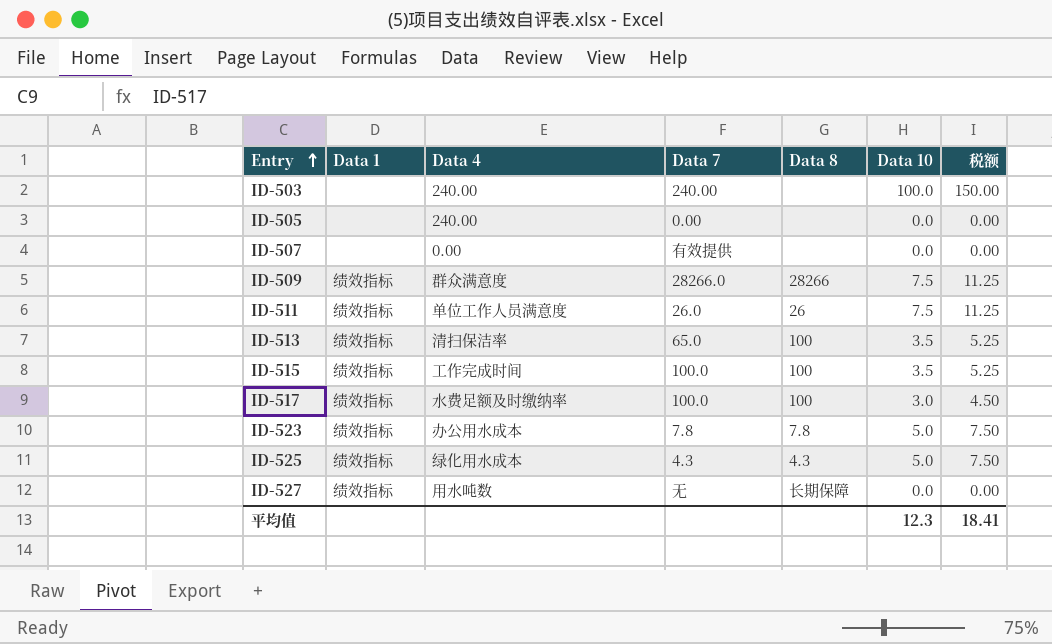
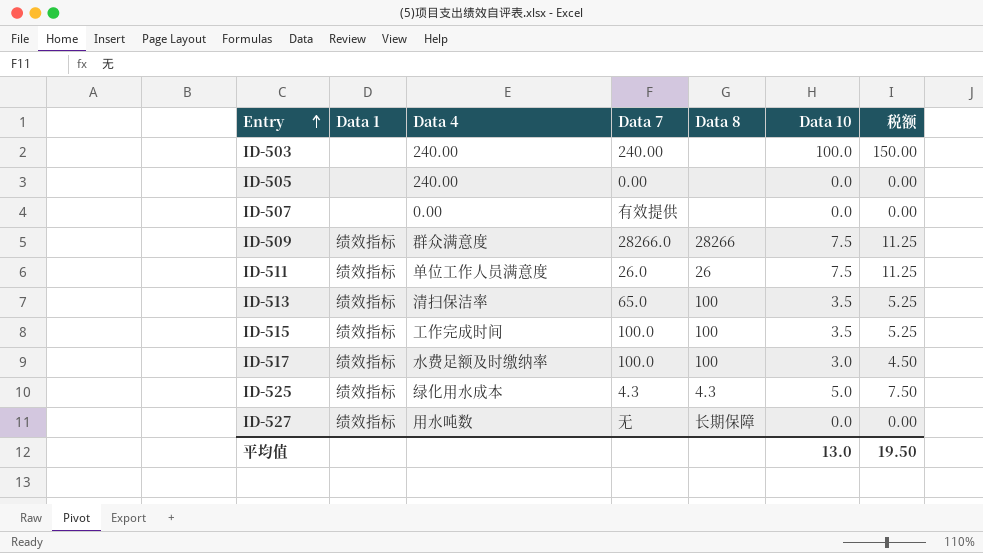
row ID-523: 绩效指标 | 办公用水成本 | 7.8 | 7.8 | 5.0 | 7.50 -> none
平均值 | Data 10: 12.3 -> 13.0
平均值 | 税额: 18.41 -> 19.50

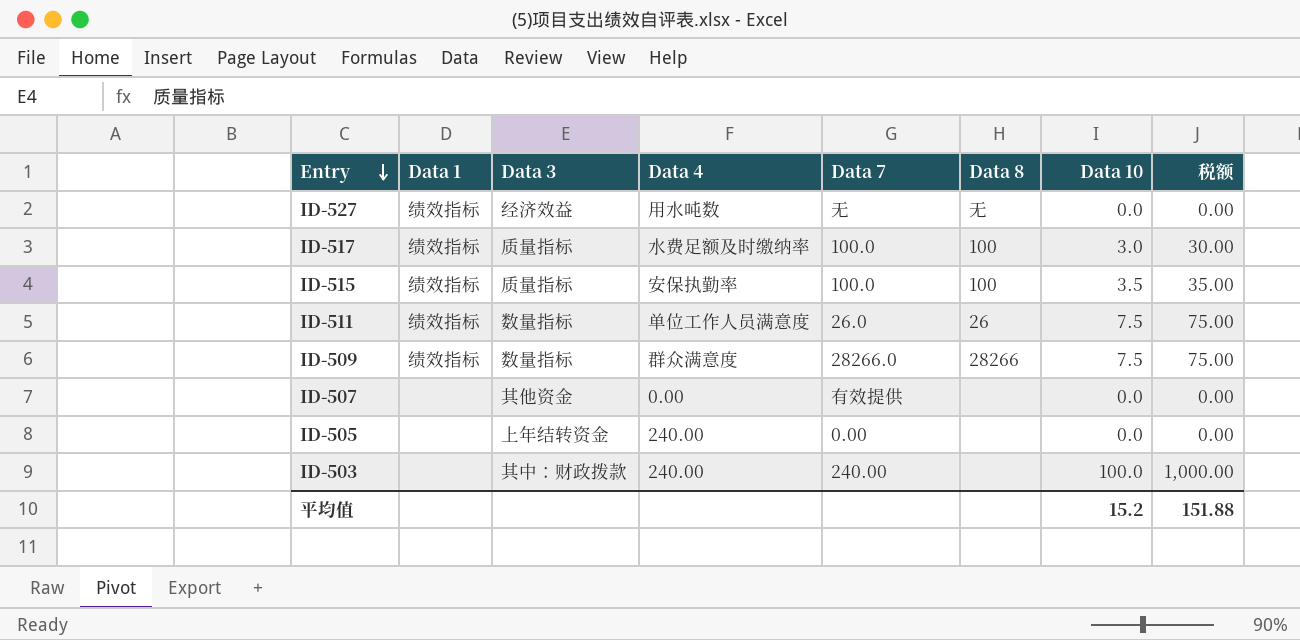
row order: Entry ascending -> Entry descending
column Data 3 | position: none -> 3
column 税额 | formula: [Data 10] * 1.5 -> [Data 10] * 10
row ID-513: 绩效指标 | 清扫保洁率 | 65.0 | 100 | 3.5 | 5.25 -> none
row ID-525: 绩效指标 | 绿化用水成本 | 4.3 | 4.3 | 5.0 | 7.50 -> none
ID-527 | Data 8: 长期保障 -> 无
ID-515 | Data 4: 工作完成时间 -> 安保执勤率
平均值 | Data 10: 13.0 -> 15.2
平均值 | 税额: 19.50 -> 151.88

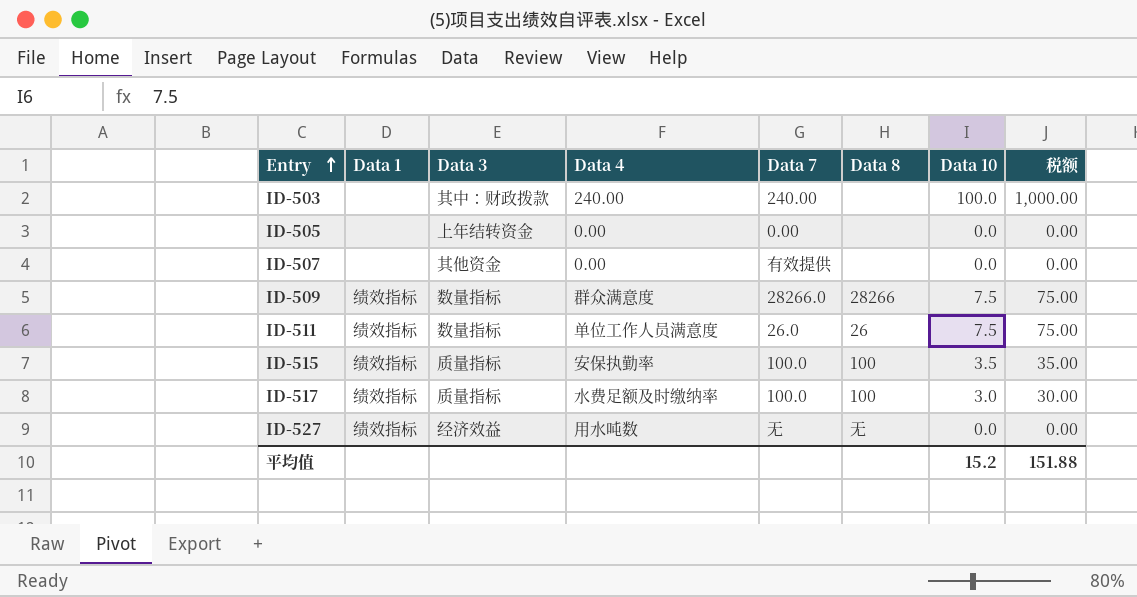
row order: Entry descending -> Entry ascending
ID-505 | Data 4: 240.00 -> 0.00

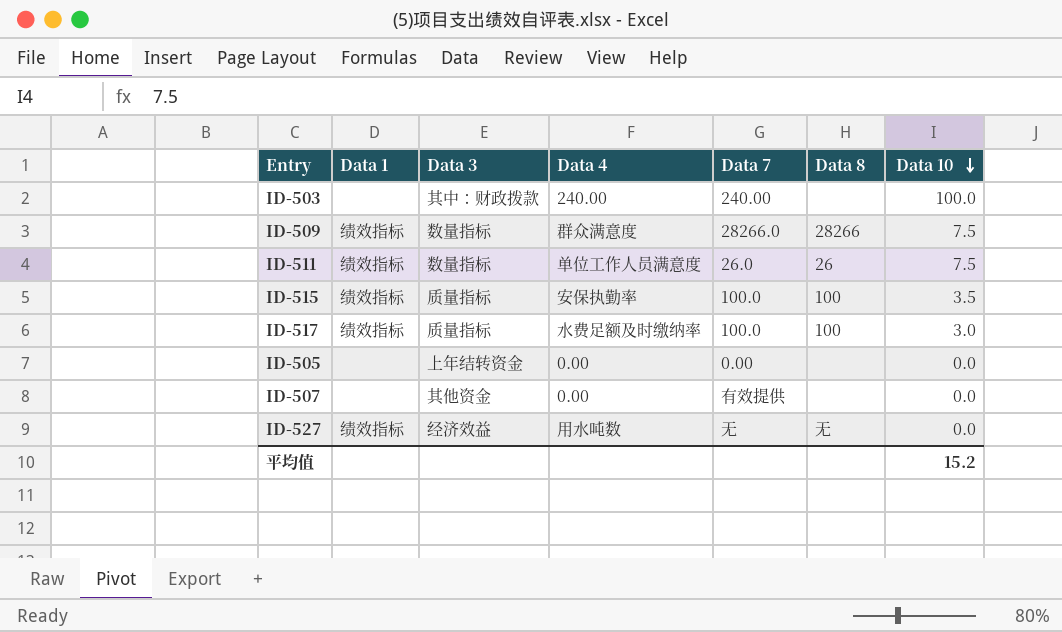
row order: Entry ascending -> Data 10 descending
column 税额 | formula: [Data 10] * 10 -> none

